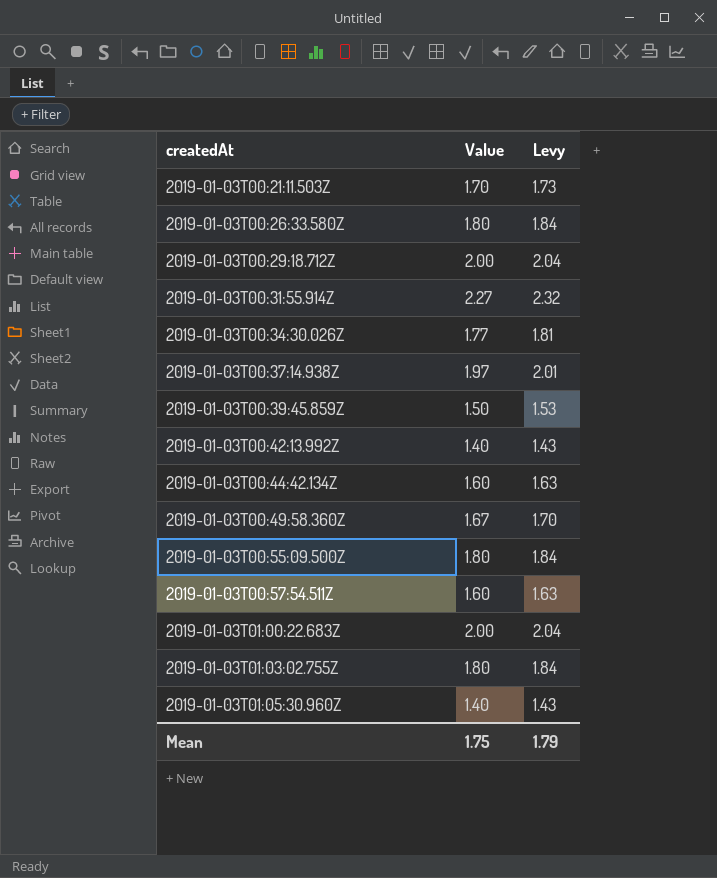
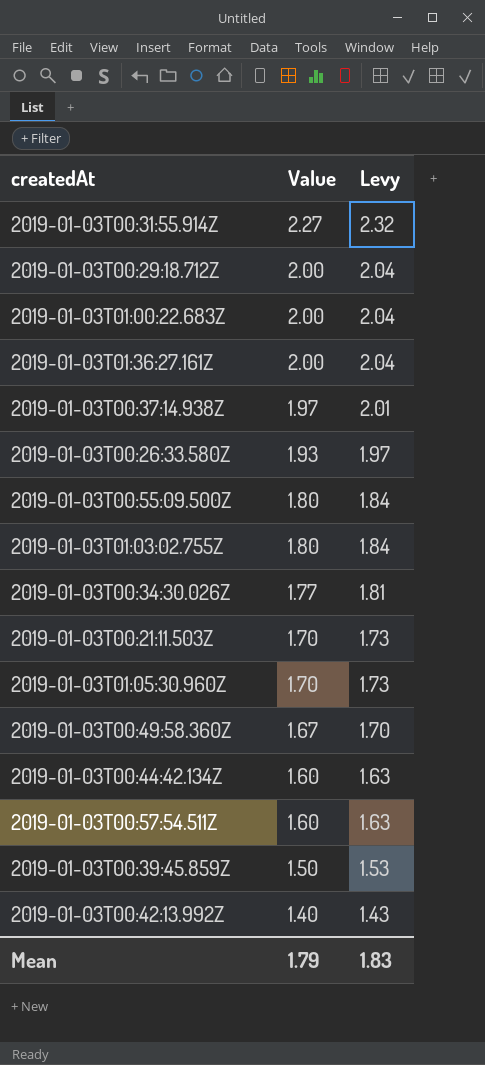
row order: createdAt ascending -> Value descending
row 2019-01-03T01:36:27.161Z: none -> 2.00 | 2.04
2019-01-03T00:26:33.580Z | Value: 1.80 -> 1.93
2019-01-03T00:26:33.580Z | Levy: 1.84 -> 1.97
2019-01-03T01:05:30.960Z | Value: 1.40 -> 1.70
2019-01-03T01:05:30.960Z | Levy: 1.43 -> 1.73
Mean | Value: 1.75 -> 1.79
Mean | Levy: 1.79 -> 1.83

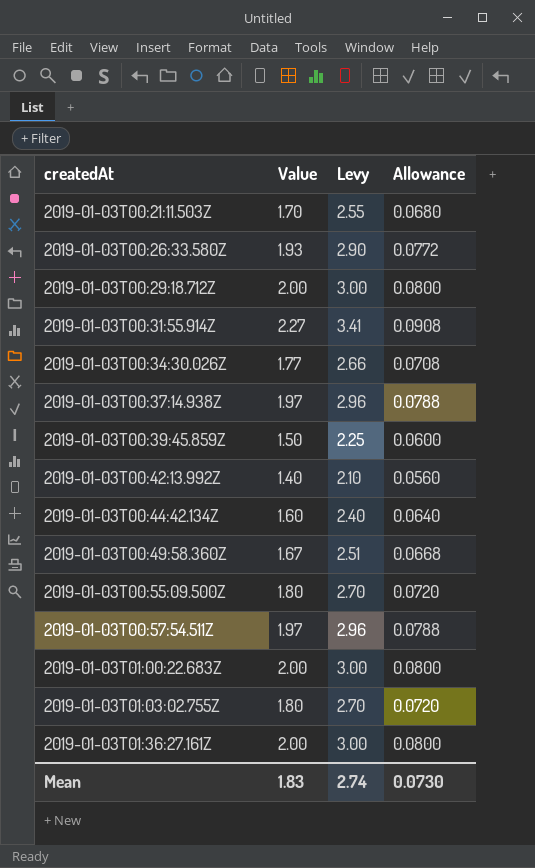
row order: Value descending -> createdAt ascending
column Levy | formula: [Value] * 1.02 -> [Value] * 1.5
column Allowance | formula: none -> [Value] * 0.04
row 2019-01-03T01:05:30.960Z: 1.70 | 1.73 -> none
2019-01-03T00:57:54.511Z | Value: 1.60 -> 1.97
Mean | Value: 1.79 -> 1.83
Mean | Levy: 1.83 -> 2.74

